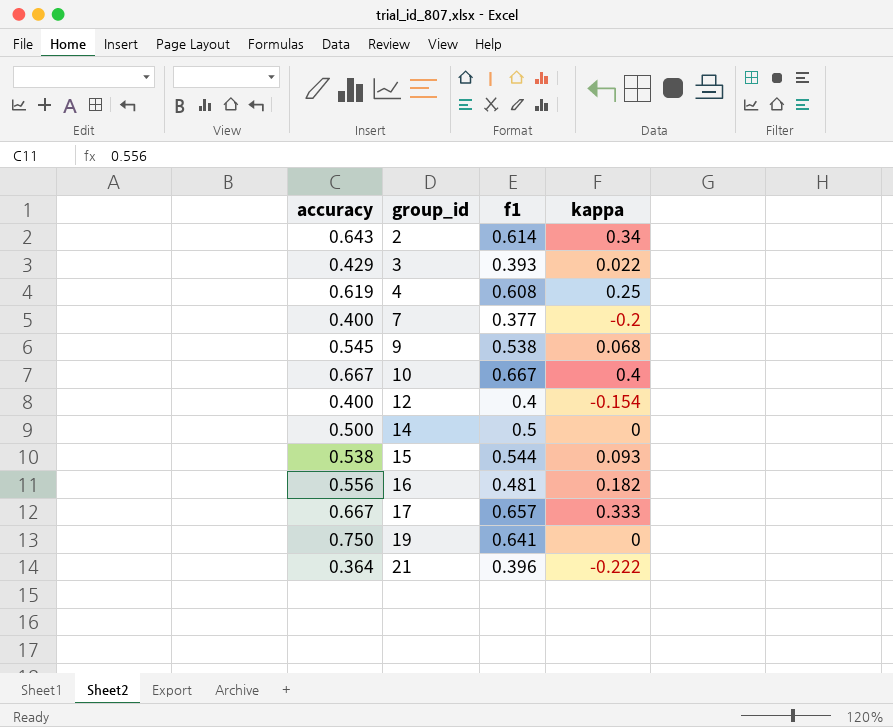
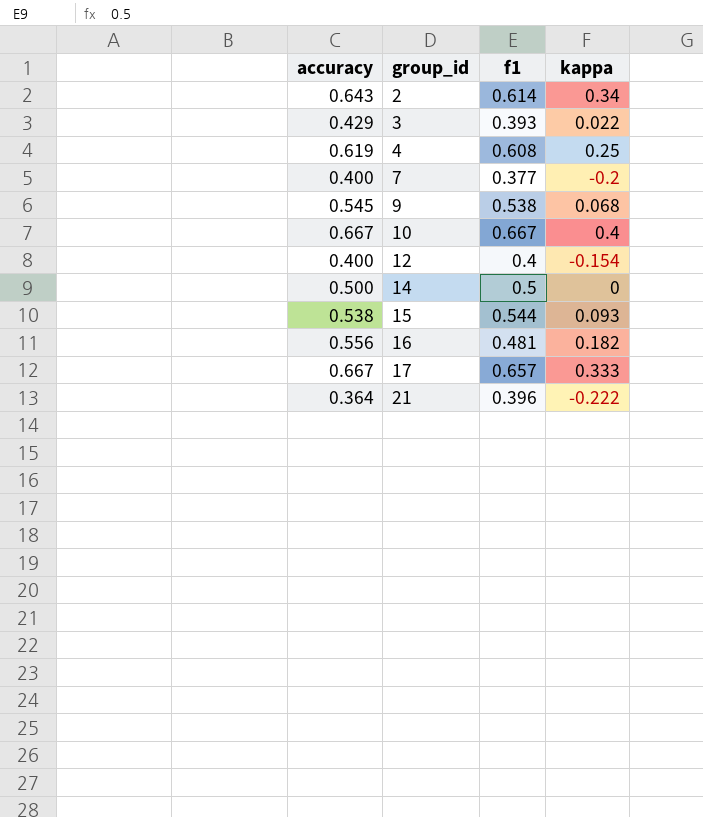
row 19: 0.750 | 0.641 | 0 -> none

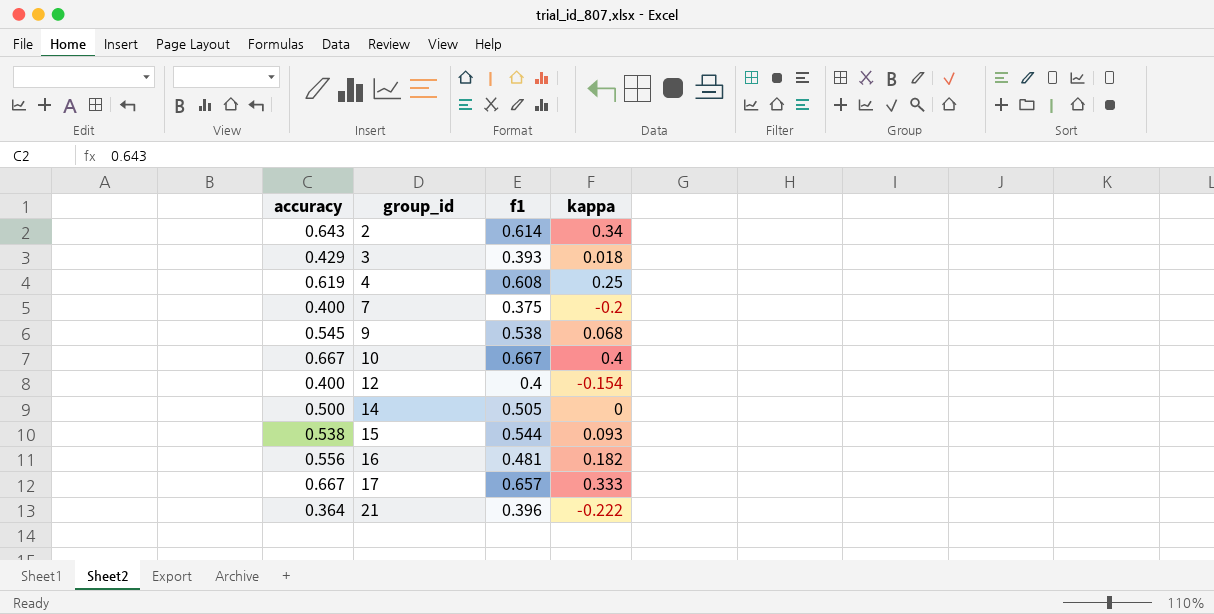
3 | kappa: 0.022 -> 0.018
7 | f1: 0.377 -> 0.375
14 | f1: 0.5 -> 0.505

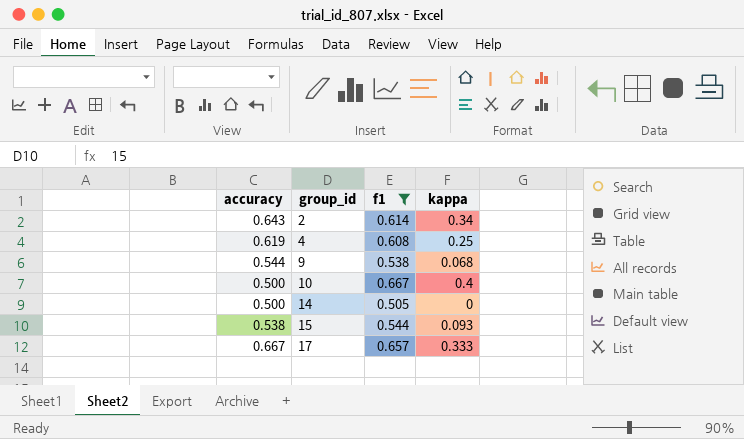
filter: none -> f1 >= 0.505
9 | accuracy: 0.545 -> 0.544
10 | accuracy: 0.667 -> 0.500

